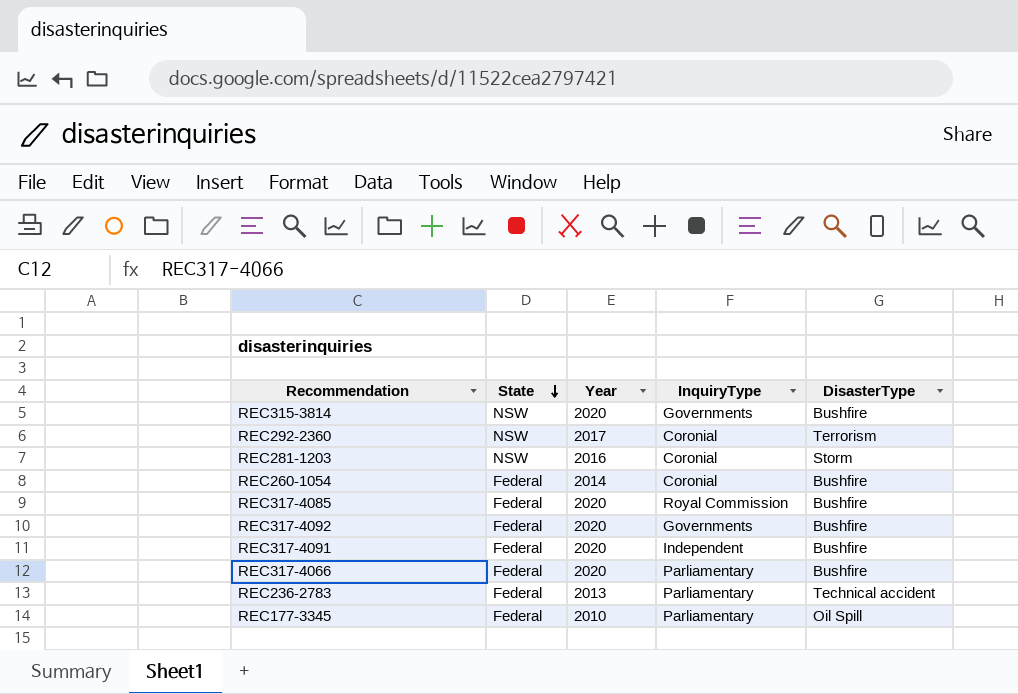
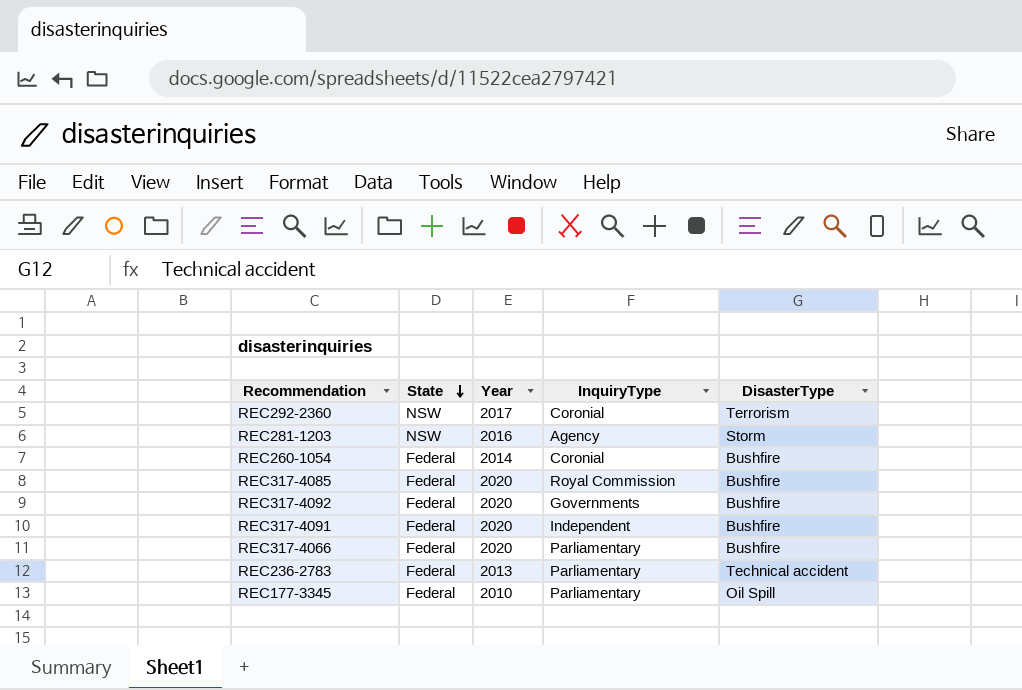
row REC315-3814: NSW | 2020 | Governments | Bushfire -> none
REC281-1203 | InquiryType: Coronial -> Agency

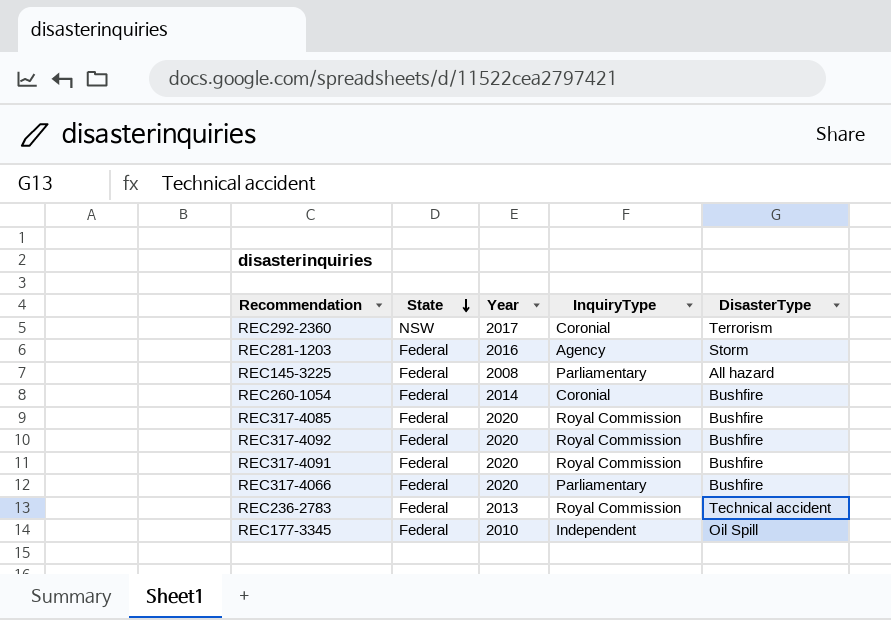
REC281-1203 | State: NSW -> Federal
row REC145-3225: none -> Federal | 2008 | Parliamentary | All hazard
REC317-4092 | InquiryType: Governments -> Royal Commission
REC317-4091 | InquiryType: Independent -> Royal Commission
REC236-2783 | InquiryType: Parliamentary -> Royal Commission
REC177-3345 | InquiryType: Parliamentary -> Independent

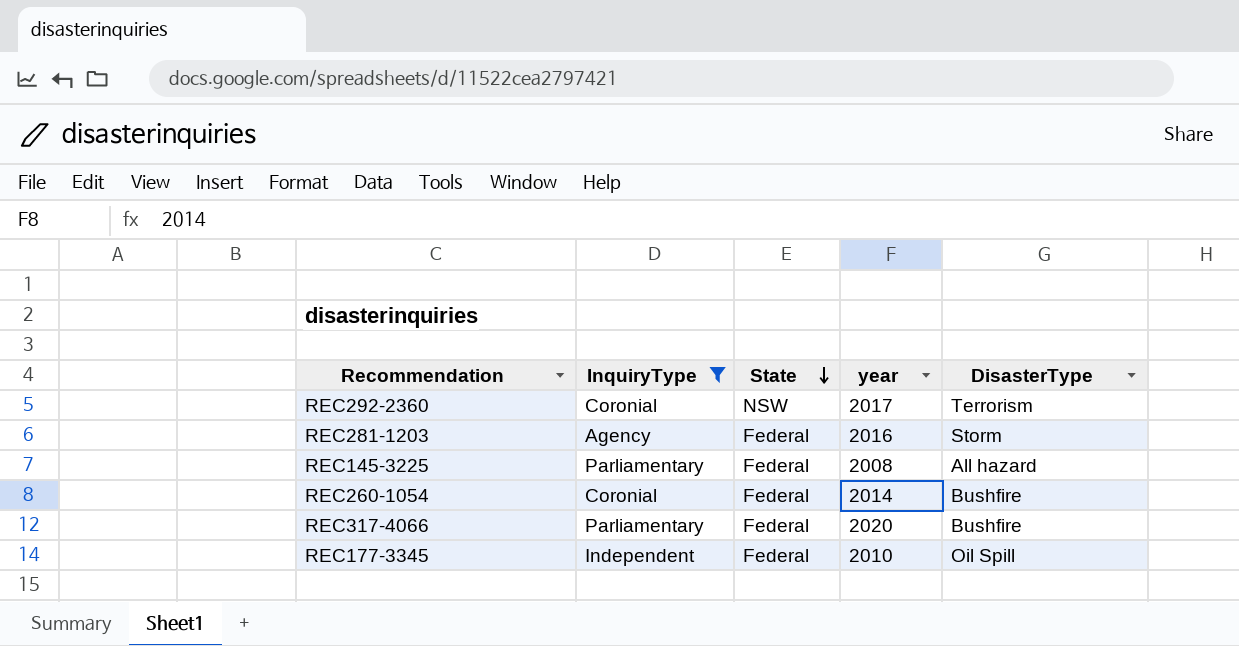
filter: none -> InquiryType != Royal Commission
column InquiryType | position: 4 -> 2
column name: Year -> year

